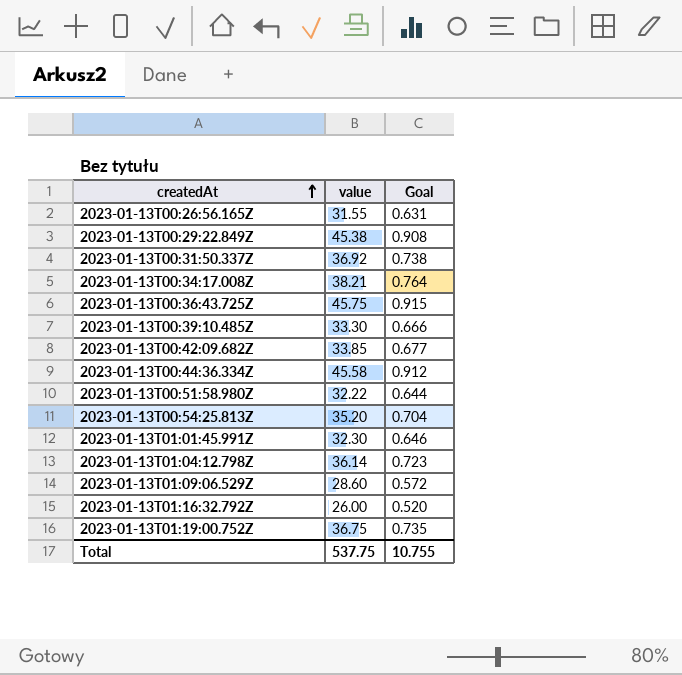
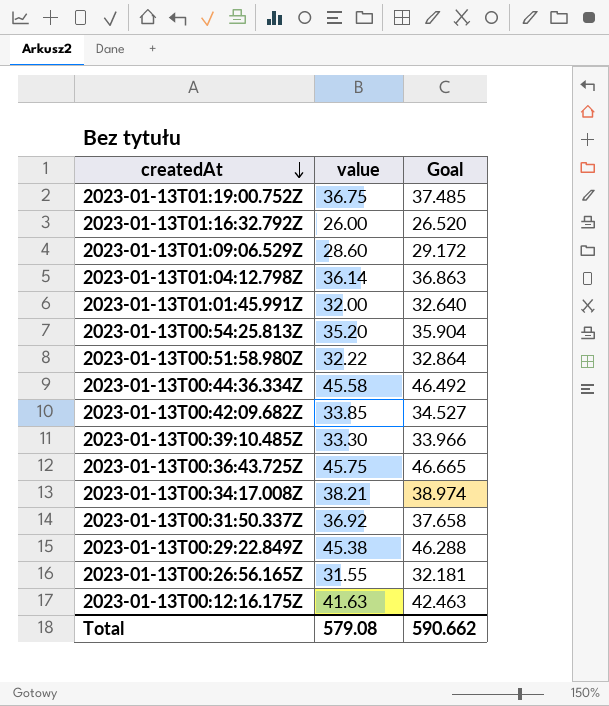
row order: createdAt ascending -> createdAt descending
column Goal | formula: [value] * 0.02 -> [value] * 1.02
2023-01-13T01:01:45.991Z | value: 32.30 -> 32.00
row 2023-01-13T00:12:16.175Z: none -> 41.63 | 42.463
Total | value: 537.75 -> 579.08
Total | Goal: 10.755 -> 590.662

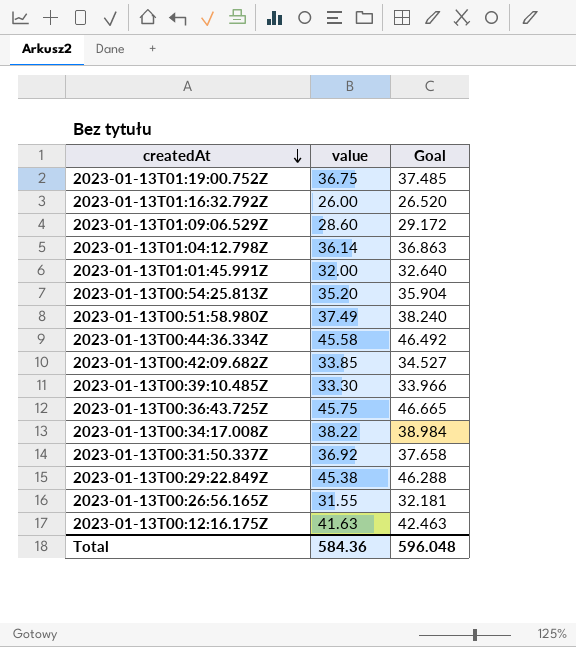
2023-01-13T00:51:58.980Z | value: 32.22 -> 37.49
2023-01-13T00:51:58.980Z | Goal: 32.864 -> 38.240
2023-01-13T00:34:17.008Z | value: 38.21 -> 38.22
2023-01-13T00:34:17.008Z | Goal: 38.974 -> 38.984
Total | value: 579.08 -> 584.36
Total | Goal: 590.662 -> 596.048

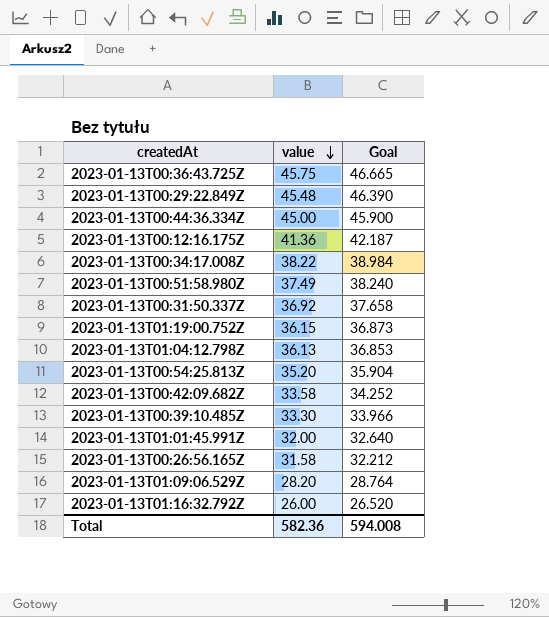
row order: createdAt descending -> value descending
2023-01-13T00:29:22.849Z | value: 45.38 -> 45.48
2023-01-13T00:29:22.849Z | Goal: 46.288 -> 46.390
2023-01-13T00:44:36.334Z | value: 45.58 -> 45.00
2023-01-13T00:44:36.334Z | Goal: 46.492 -> 45.900
2023-01-13T00:12:16.175Z | value: 41.63 -> 41.36
2023-01-13T00:12:16.175Z | Goal: 42.463 -> 42.187
2023-01-13T01:19:00.752Z | value: 36.75 -> 36.15
2023-01-13T01:19:00.752Z | Goal: 37.485 -> 36.873
2023-01-13T01:04:12.798Z | value: 36.14 -> 36.13
2023-01-13T01:04:12.798Z | Goal: 36.863 -> 36.853
2023-01-13T00:42:09.682Z | value: 33.85 -> 33.58
2023-01-13T00:42:09.682Z | Goal: 34.527 -> 34.252
2023-01-13T00:26:56.165Z | value: 31.55 -> 31.58
2023-01-13T00:26:56.165Z | Goal: 32.181 -> 32.212
2023-01-13T01:09:06.529Z | value: 28.60 -> 28.20
2023-01-13T01:09:06.529Z | Goal: 29.172 -> 28.764
Total | value: 584.36 -> 582.36
Total | Goal: 596.048 -> 594.008

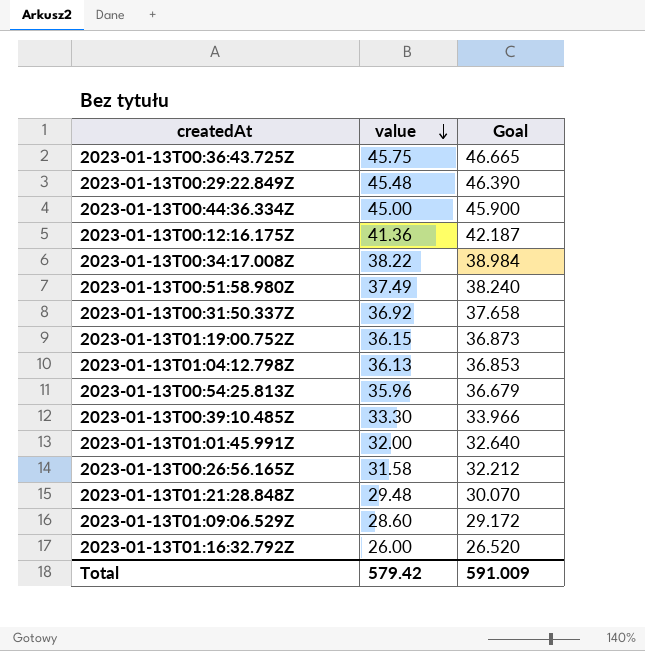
row 2023-01-13T00:42:09.682Z: 33.58 | 34.252 -> none
2023-01-13T00:54:25.813Z | value: 35.20 -> 35.96
2023-01-13T00:54:25.813Z | Goal: 35.904 -> 36.679
row 2023-01-13T01:21:28.848Z: none -> 29.48 | 30.070
2023-01-13T01:09:06.529Z | value: 28.20 -> 28.60
2023-01-13T01:09:06.529Z | Goal: 28.764 -> 29.172
Total | value: 582.36 -> 579.42
Total | Goal: 594.008 -> 591.009

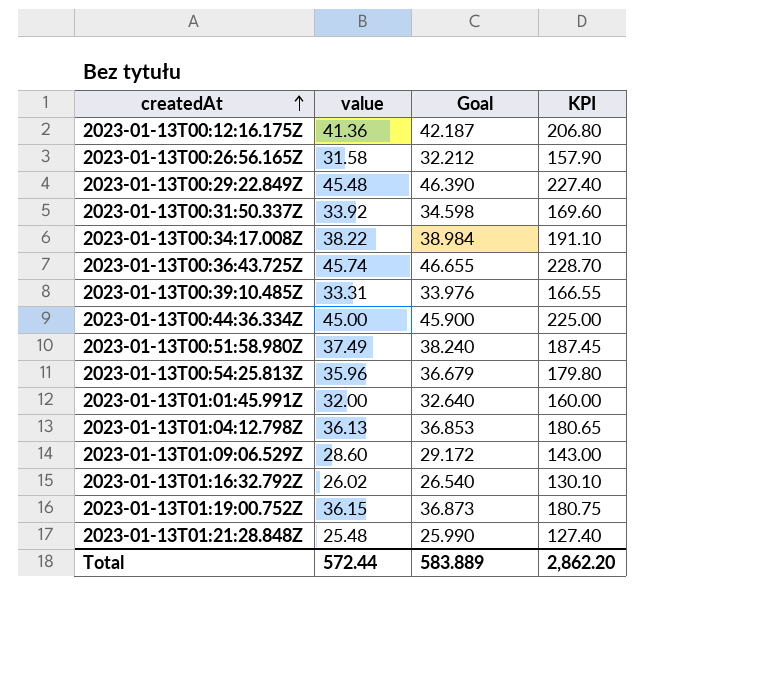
row order: value descending -> createdAt ascending
column KPI | formula: none -> [value] * 5
2023-01-13T00:31:50.337Z | value: 36.92 -> 33.92
2023-01-13T00:31:50.337Z | Goal: 37.658 -> 34.598
2023-01-13T00:36:43.725Z | value: 45.75 -> 45.74
2023-01-13T00:36:43.725Z | Goal: 46.665 -> 46.655
2023-01-13T00:39:10.485Z | value: 33.30 -> 33.31
2023-01-13T00:39:10.485Z | Goal: 33.966 -> 33.976
2023-01-13T01:16:32.792Z | value: 26.00 -> 26.02
2023-01-13T01:16:32.792Z | Goal: 26.520 -> 26.540
2023-01-13T01:21:28.848Z | value: 29.48 -> 25.48
2023-01-13T01:21:28.848Z | Goal: 30.070 -> 25.990
Total | value: 579.42 -> 572.44
Total | Goal: 591.009 -> 583.889

